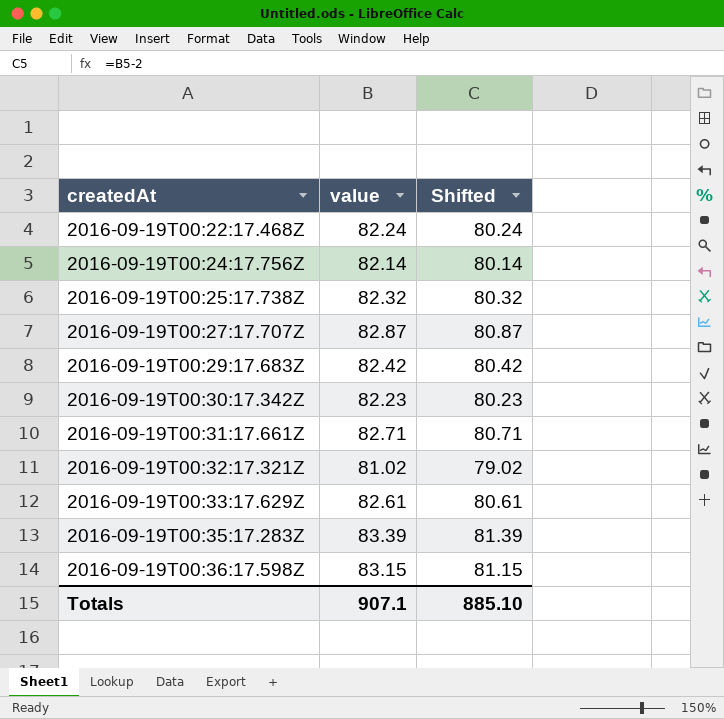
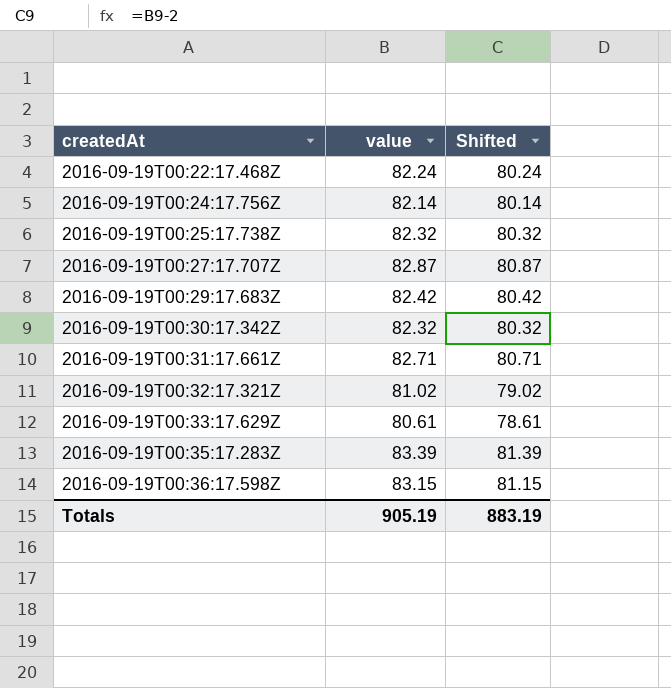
2016-09-19T00:30:17.342Z | value: 82.23 -> 82.32
2016-09-19T00:30:17.342Z | Shifted: 80.23 -> 80.32
2016-09-19T00:33:17.629Z | value: 82.61 -> 80.61
2016-09-19T00:33:17.629Z | Shifted: 80.61 -> 78.61
Totals | value: 907.1 -> 905.19
Totals | Shifted: 885.10 -> 883.19

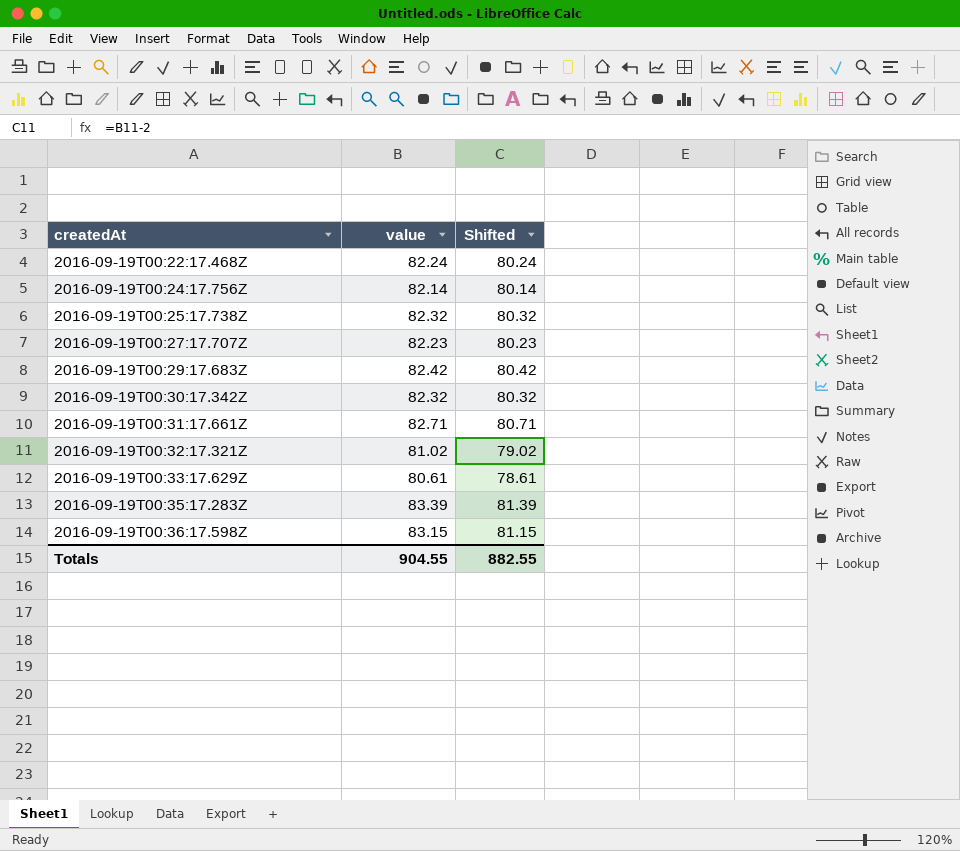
2016-09-19T00:27:17.707Z | value: 82.87 -> 82.23
2016-09-19T00:27:17.707Z | Shifted: 80.87 -> 80.23
Totals | value: 905.19 -> 904.55
Totals | Shifted: 883.19 -> 882.55

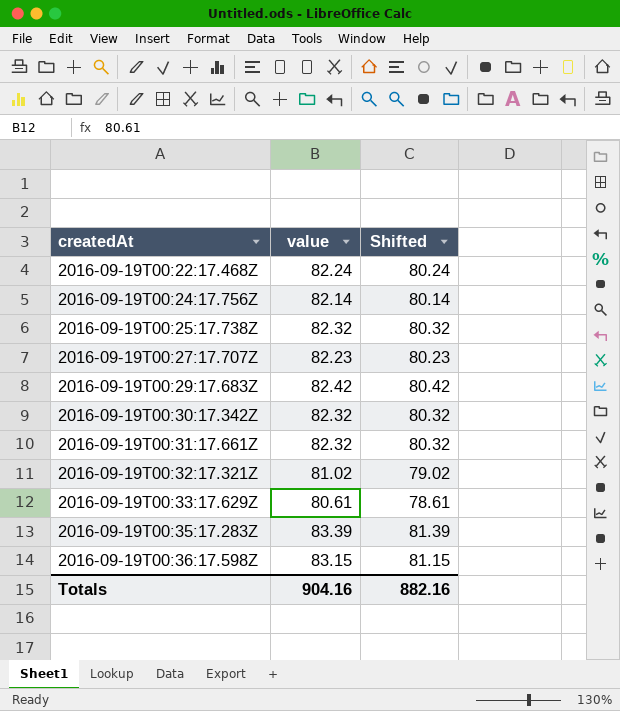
2016-09-19T00:31:17.661Z | value: 82.71 -> 82.32
2016-09-19T00:31:17.661Z | Shifted: 80.71 -> 80.32
Totals | value: 904.55 -> 904.16
Totals | Shifted: 882.55 -> 882.16

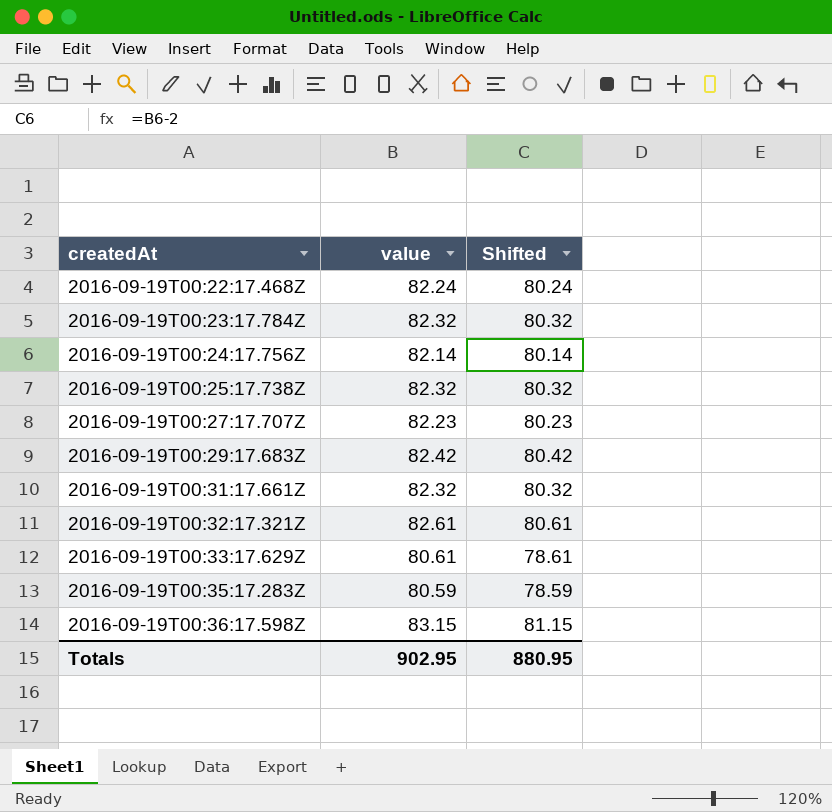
row 2016-09-19T00:30:17.342Z: 82.32 | 80.32 -> none
row 2016-09-19T00:23:17.784Z: none -> 82.32 | 80.32
2016-09-19T00:32:17.321Z | value: 81.02 -> 82.61
2016-09-19T00:32:17.321Z | Shifted: 79.02 -> 80.61
2016-09-19T00:35:17.283Z | value: 83.39 -> 80.59
2016-09-19T00:35:17.283Z | Shifted: 81.39 -> 78.59
Totals | value: 904.16 -> 902.95
Totals | Shifted: 882.16 -> 880.95

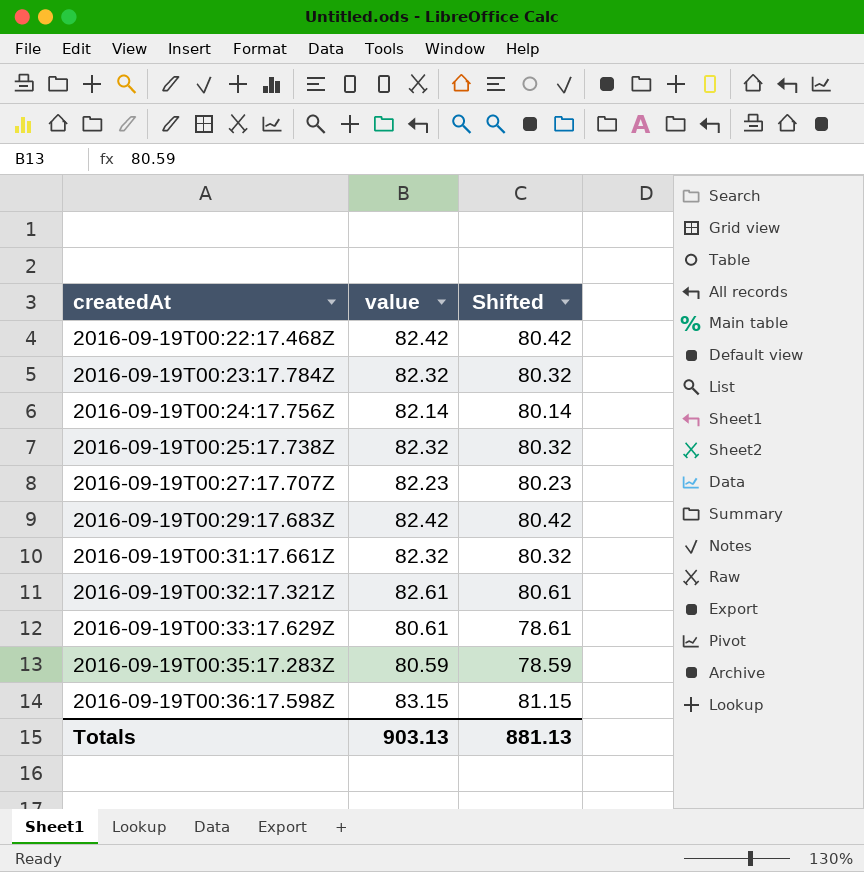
2016-09-19T00:22:17.468Z | value: 82.24 -> 82.42
2016-09-19T00:22:17.468Z | Shifted: 80.24 -> 80.42
Totals | value: 902.95 -> 903.13
Totals | Shifted: 880.95 -> 881.13

